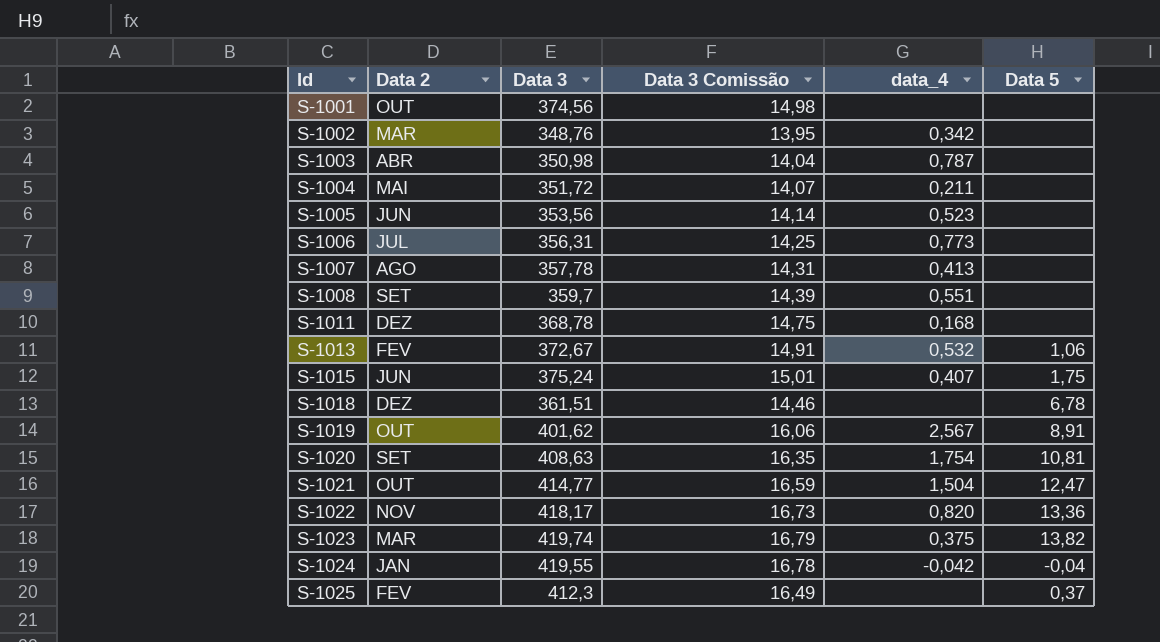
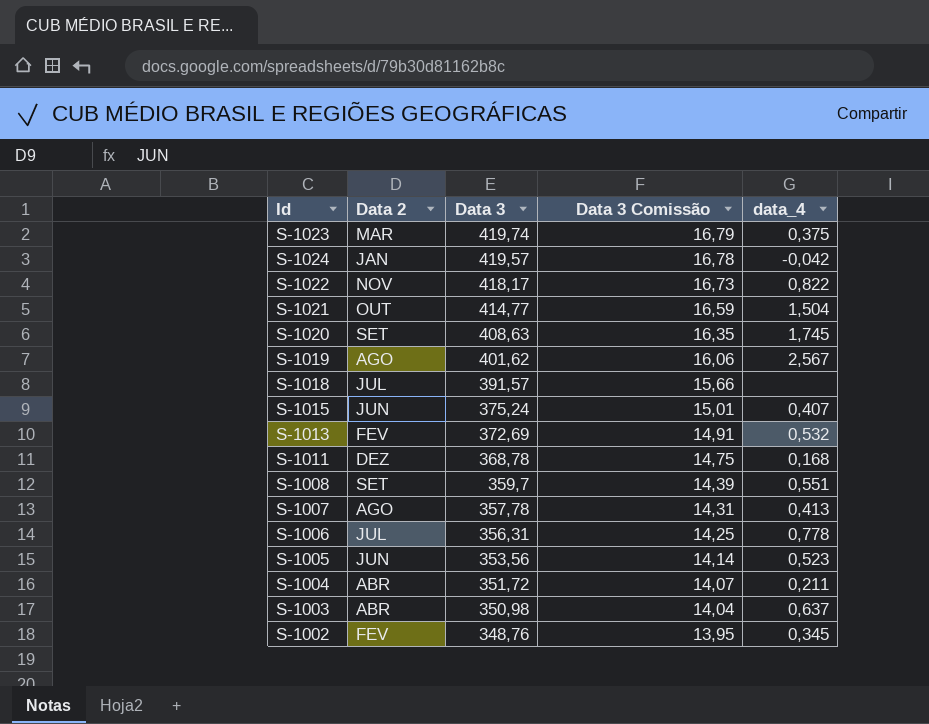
row order: Id ascending -> Data 3 descending
column Data 5 | position: 6 -> none
row S-1001: OUT | 374,56 | 14,98 | none | none -> none
row S-1025: FEV | 412,3 | 16,49 | none | 0,37 -> none
S-1024 | Data 3: 419,55 -> 419,57
S-1022 | data_4: 0,820 -> 0,822
S-1020 | data_4: 1,754 -> 1,745
S-1019 | Data 2: OUT -> AGO
S-1018 | Data 2: DEZ -> JUL
S-1018 | Data 3: 361,51 -> 391,57
S-1018 | Data 3 Comissão: 14,46 -> 15,66
S-1013 | Data 3: 372,67 -> 372,69
S-1006 | data_4: 0,773 -> 0,778
S-1004 | Data 2: MAI -> ABR
S-1003 | data_4: 0,787 -> 0,637
S-1002 | Data 2: MAR -> FEV
S-1002 | data_4: 0,342 -> 0,345

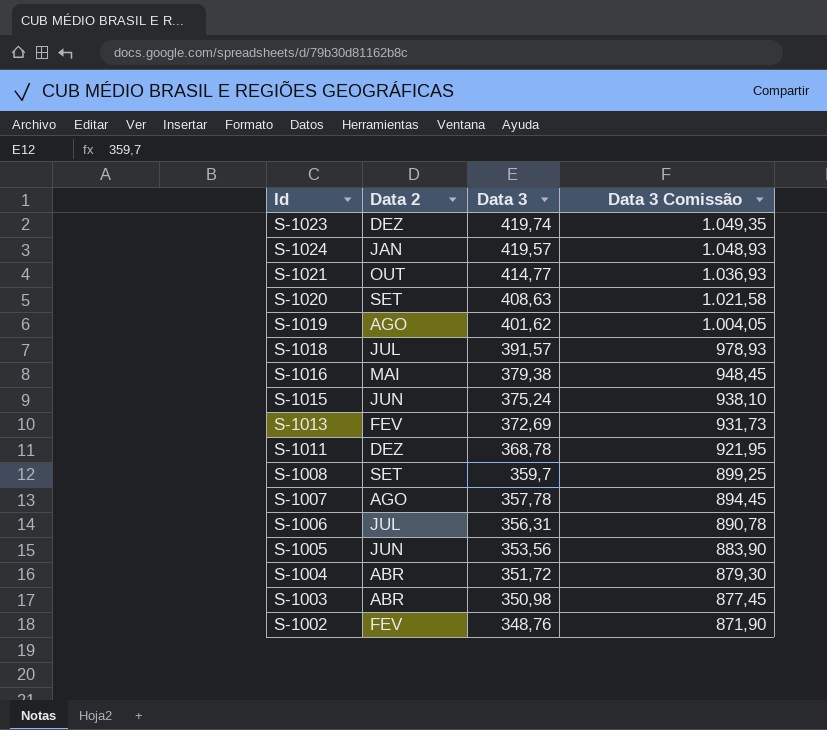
column data_4 | position: 5 -> none
column Data 3 Comissão | formula: [Data 3] * 0,04 -> [Data 3] * 2,5
row S-1022: NOV | 418,17 | 16,73 | 0,822 -> none
S-1023 | Data 2: MAR -> DEZ
row S-1016: none -> MAI | 379,38 | 948,45

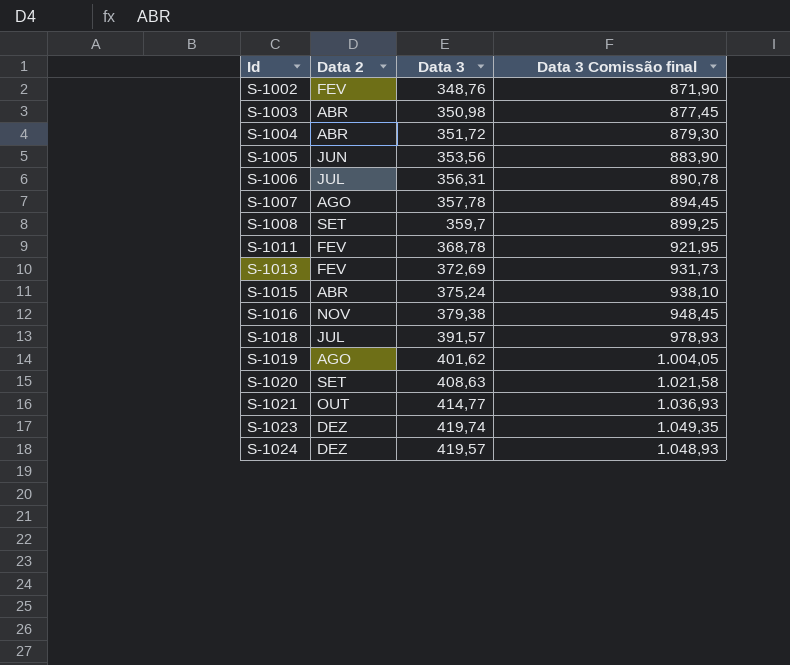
row order: Data 3 descending -> Id ascending
column name: Data 3 Comissão -> Data 3 Comissão final
S-1011 | Data 2: DEZ -> FEV
S-1015 | Data 2: JUN -> ABR
S-1016 | Data 2: MAI -> NOV
S-1024 | Data 2: JAN -> DEZ

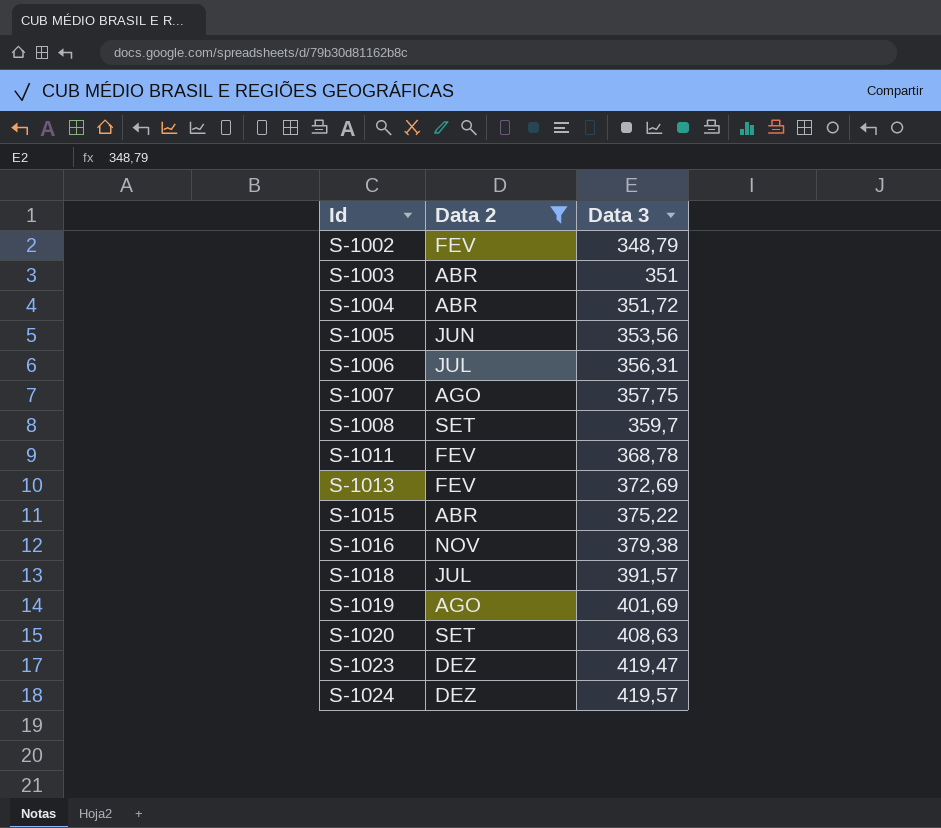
filter: none -> Data 2 != OUT
column Data 3 Comissão final | formula: [Data 3] * 2,5 -> none
S-1002 | Data 3: 348,76 -> 348,79
S-1003 | Data 3: 350,98 -> 351
S-1007 | Data 3: 357,78 -> 357,75
S-1015 | Data 3: 375,24 -> 375,22
S-1019 | Data 3: 401,62 -> 401,69
S-1023 | Data 3: 419,74 -> 419,47

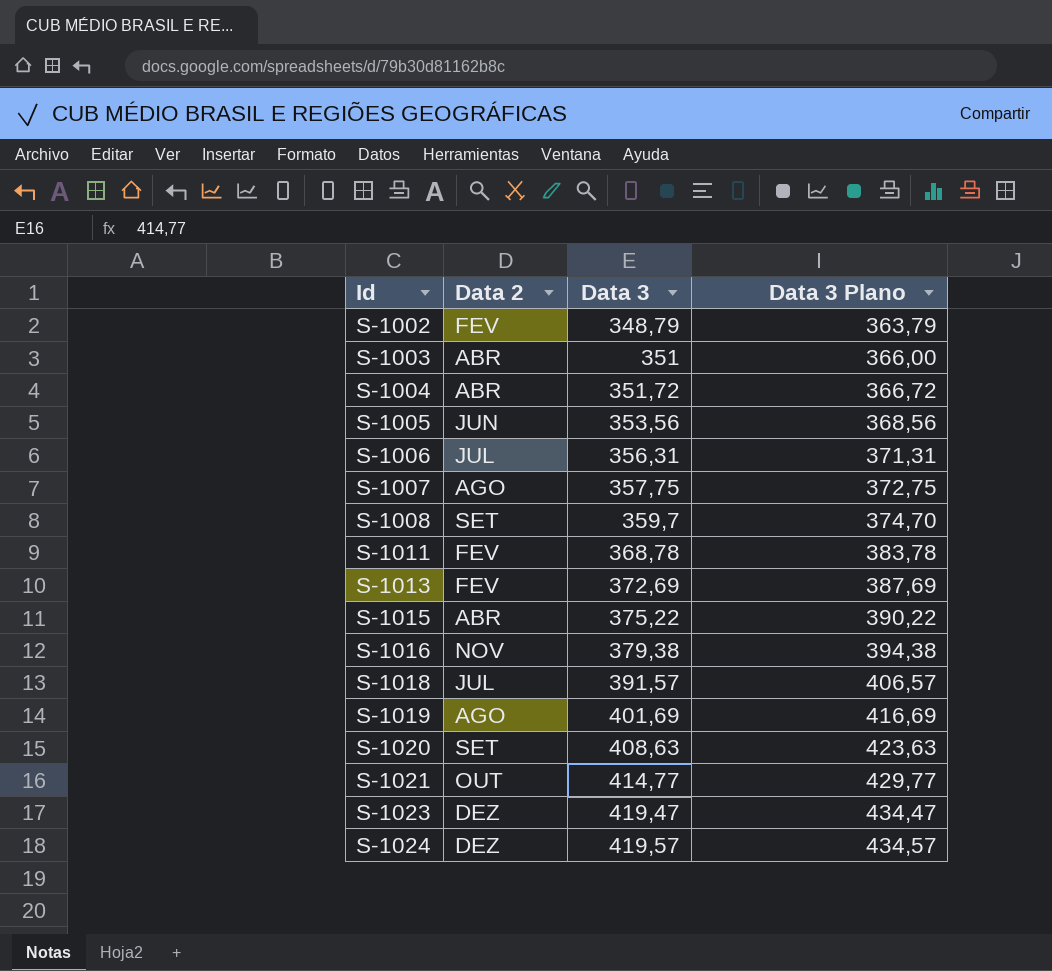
filter: Data 2 != OUT -> none
column Data 3 Plano | formula: none -> [Data 3] + 15

